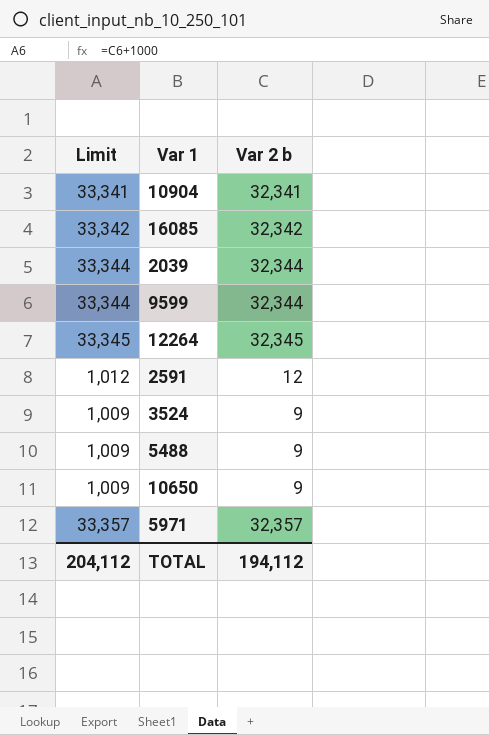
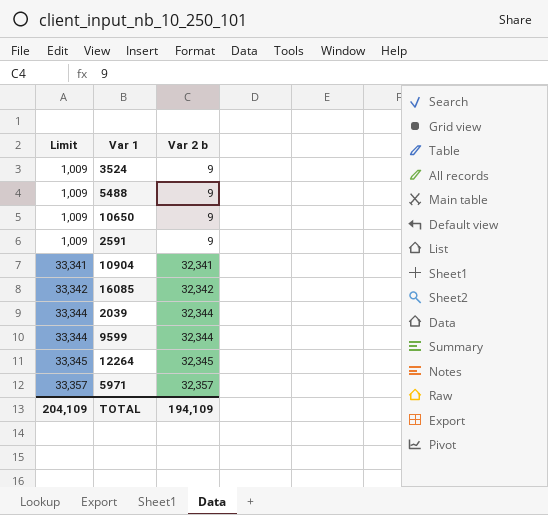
row order: none -> Limit ascending
2591 | Limit: 1,012 -> 1,009
2591 | Var 2 b: 12 -> 9
TOTAL | Limit: 204,112 -> 204,109
TOTAL | Var 2 b: 194,112 -> 194,109

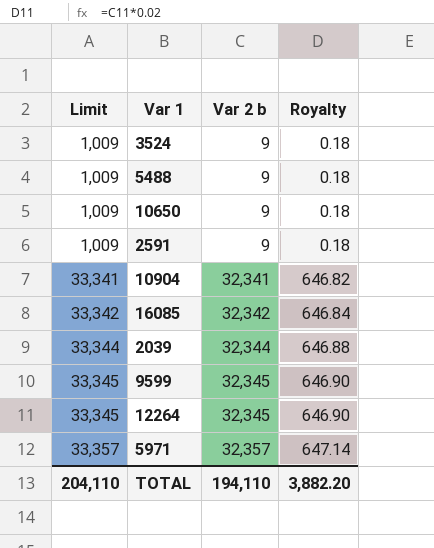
column Royalty | formula: none -> [Var 2 b] * 0.02
9599 | Limit: 33,344 -> 33,345
9599 | Var 2 b: 32,344 -> 32,345
TOTAL | Limit: 204,109 -> 204,110
TOTAL | Var 2 b: 194,109 -> 194,110

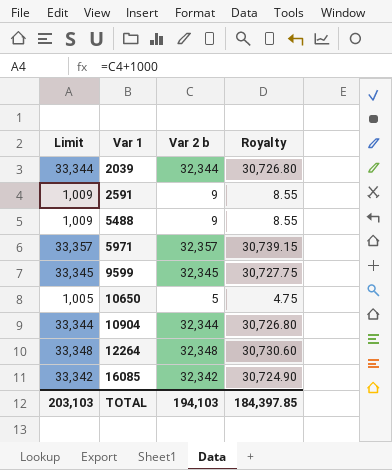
row order: Limit ascending -> Var 1 ascending
column Royalty | formula: [Var 2 b] * 0.02 -> [Var 2 b] * 0.95
row 3524: 1,009 | 9 | 0.18 -> none
10650 | Limit: 1,009 -> 1,005
10650 | Var 2 b: 9 -> 5
10904 | Limit: 33,341 -> 33,344
10904 | Var 2 b: 32,341 -> 32,344
12264 | Limit: 33,345 -> 33,348
12264 | Var 2 b: 32,345 -> 32,348
TOTAL | Limit: 204,110 -> 203,103
TOTAL | Var 2 b: 194,110 -> 194,103
TOTAL | Royalty: 3,882.20 -> 184,397.85

